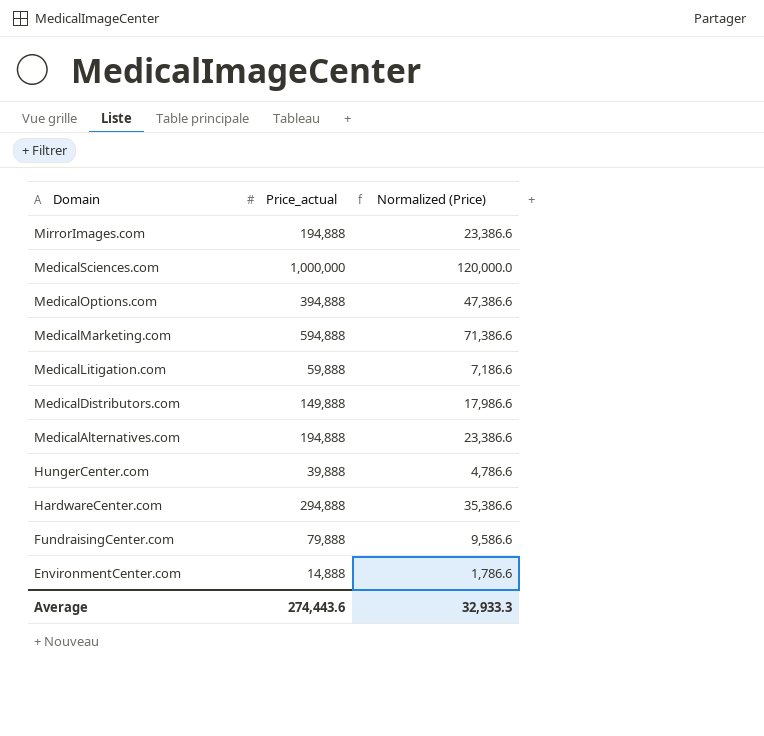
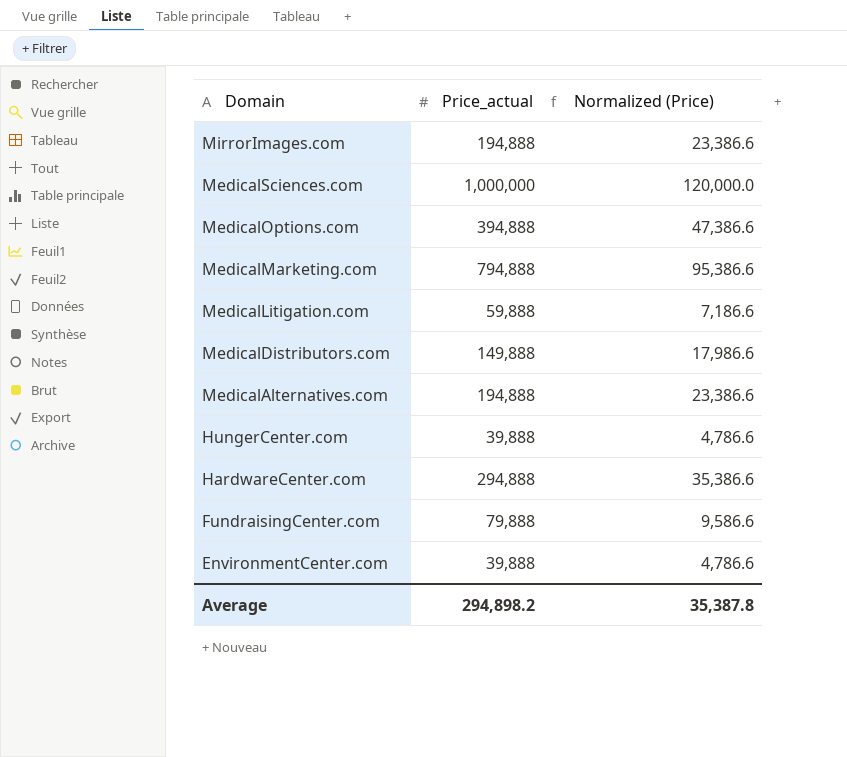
MedicalMarketing.com | Price_actual: 594,888 -> 794,888
MedicalMarketing.com | Normalized (Price): 71,386.6 -> 95,386.6
EnvironmentCenter.com | Price_actual: 14,888 -> 39,888
EnvironmentCenter.com | Normalized (Price): 1,786.6 -> 4,786.6
Average | Price_actual: 274,443.6 -> 294,898.2
Average | Normalized (Price): 32,933.3 -> 35,387.8

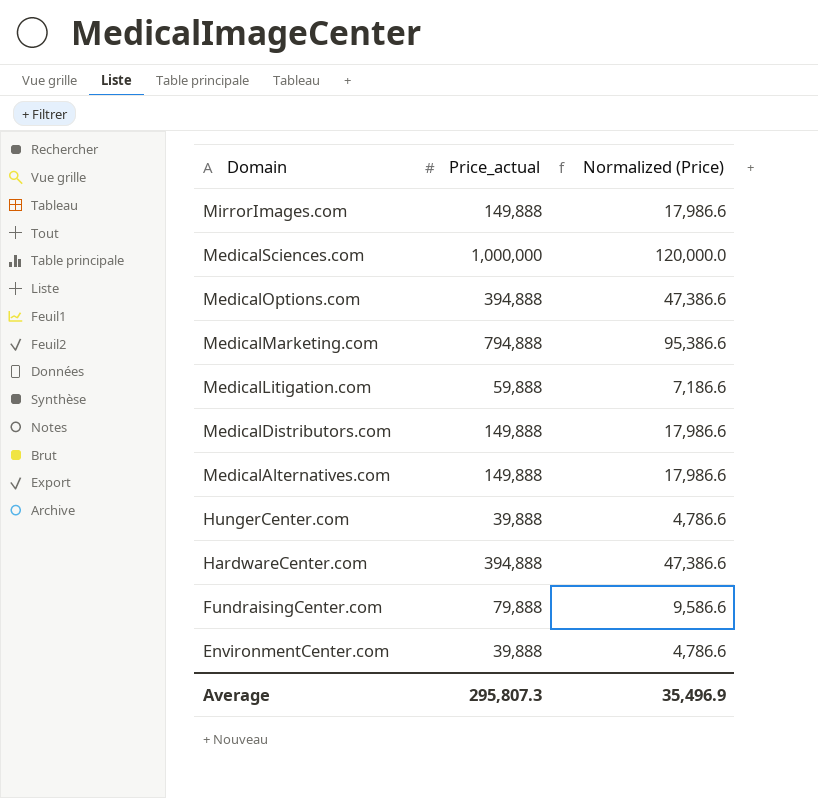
MirrorImages.com | Price_actual: 194,888 -> 149,888
MirrorImages.com | Normalized (Price): 23,386.6 -> 17,986.6
MedicalAlternatives.com | Price_actual: 194,888 -> 149,888
MedicalAlternatives.com | Normalized (Price): 23,386.6 -> 17,986.6
HardwareCenter.com | Price_actual: 294,888 -> 394,888
HardwareCenter.com | Normalized (Price): 35,386.6 -> 47,386.6
Average | Price_actual: 294,898.2 -> 295,807.3
Average | Normalized (Price): 35,387.8 -> 35,496.9

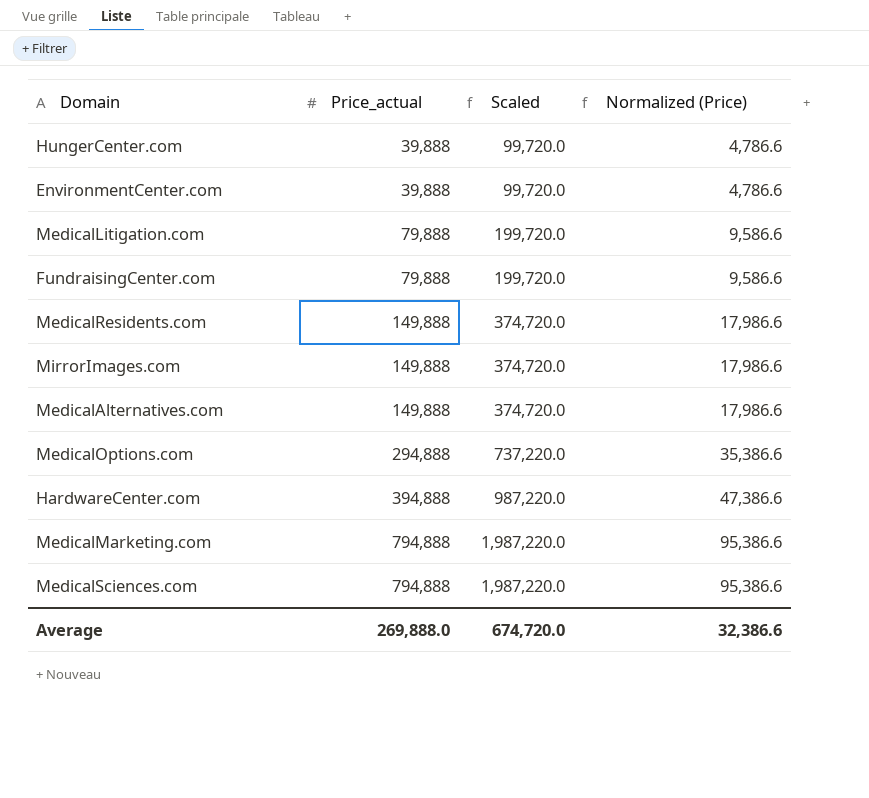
row order: Domain descending -> Price_actual ascending
column Scaled | formula: none -> [Price_actual] * 2.5
row MedicalDistributors.com: 149,888 | 17,986.6 -> none
MedicalLitigation.com | Price_actual: 59,888 -> 79,888
MedicalLitigation.com | Normalized (Price): 7,186.6 -> 9,586.6
row MedicalResidents.com: none -> 149,888 | 374,720.0 | 17,986.6
MedicalOptions.com | Price_actual: 394,888 -> 294,888
MedicalOptions.com | Normalized (Price): 47,386.6 -> 35,386.6
MedicalSciences.com | Price_actual: 1,000,000 -> 794,888
MedicalSciences.com | Normalized (Price): 120,000.0 -> 95,386.6
Average | Price_actual: 295,807.3 -> 269,888.0
Average | Normalized (Price): 35,496.9 -> 32,386.6

